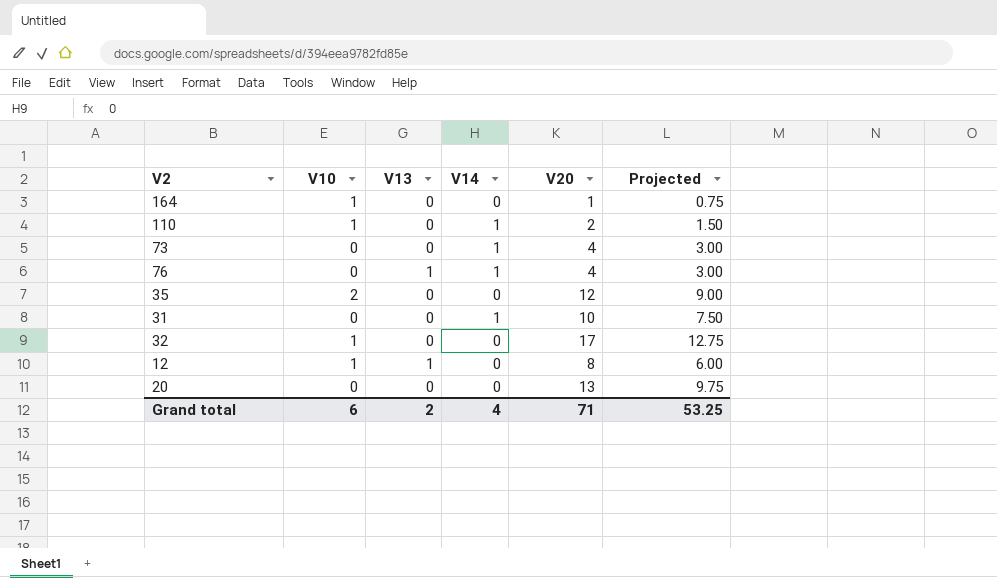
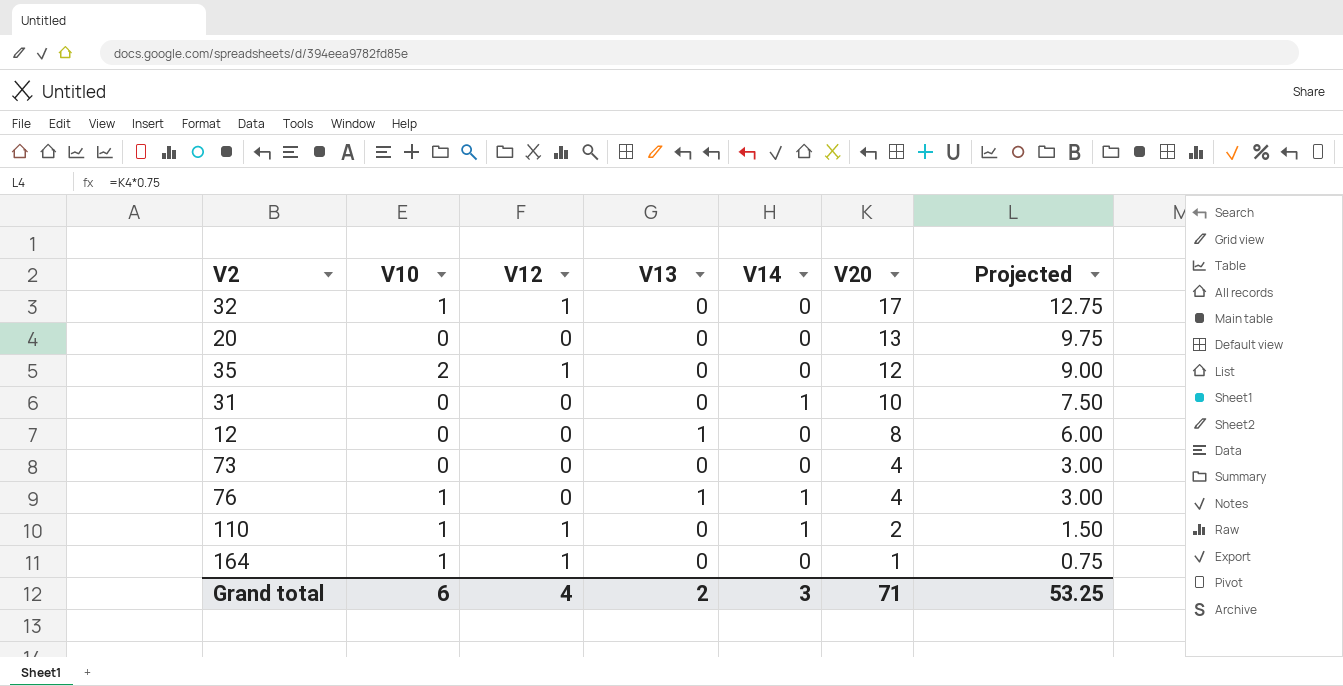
row order: none -> V20 descending
column V12 | position: none -> 3
12 | V10: 1 -> 0
73 | V14: 1 -> 0
76 | V10: 0 -> 1
Grand total | V14: 4 -> 3

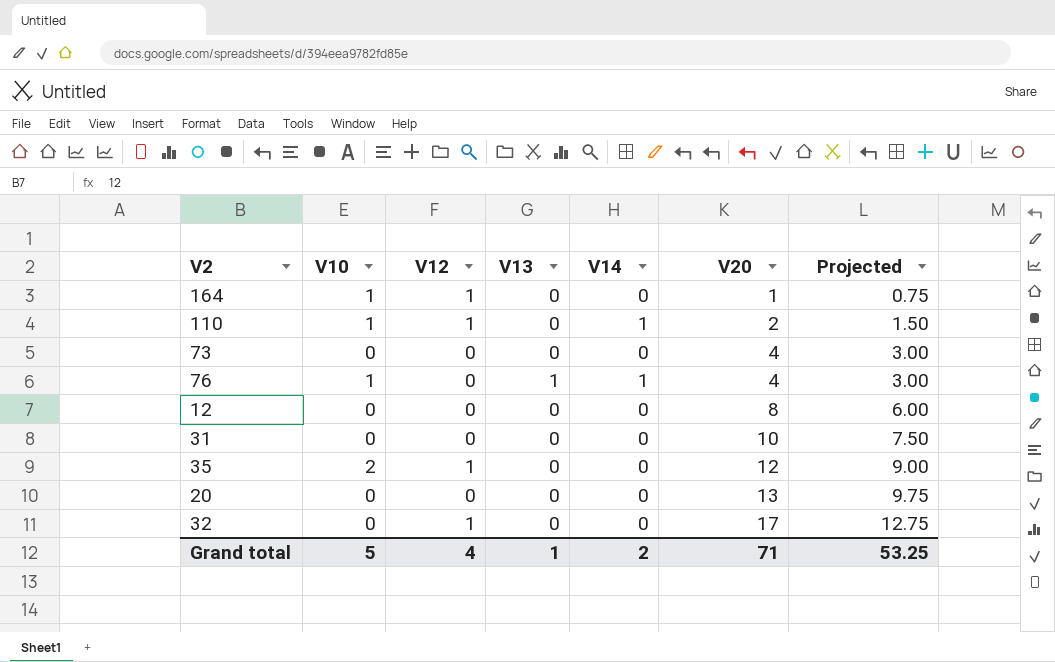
row order: V20 descending -> V20 ascending
12 | V13: 1 -> 0
31 | V14: 1 -> 0
32 | V10: 1 -> 0
Grand total | V10: 6 -> 5
Grand total | V13: 2 -> 1
Grand total | V14: 3 -> 2

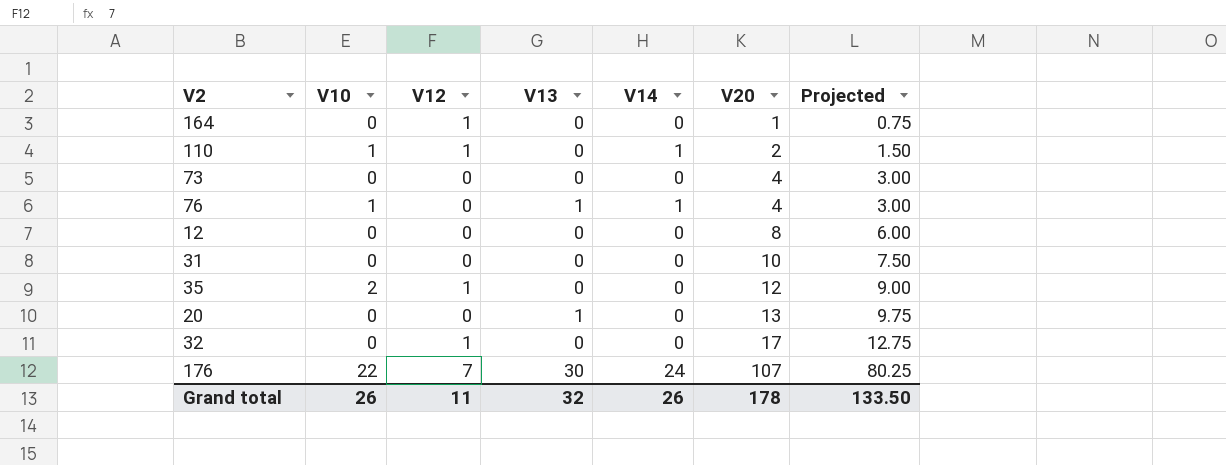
164 | V10: 1 -> 0
20 | V13: 0 -> 1
row 176: none -> 22 | 7 | 30 | 24 | 107 | 80.25
Grand total | V10: 5 -> 26
Grand total | V12: 4 -> 11
Grand total | V13: 1 -> 32
Grand total | V14: 2 -> 26
Grand total | V20: 71 -> 178
Grand total | Projected: 53.25 -> 133.50

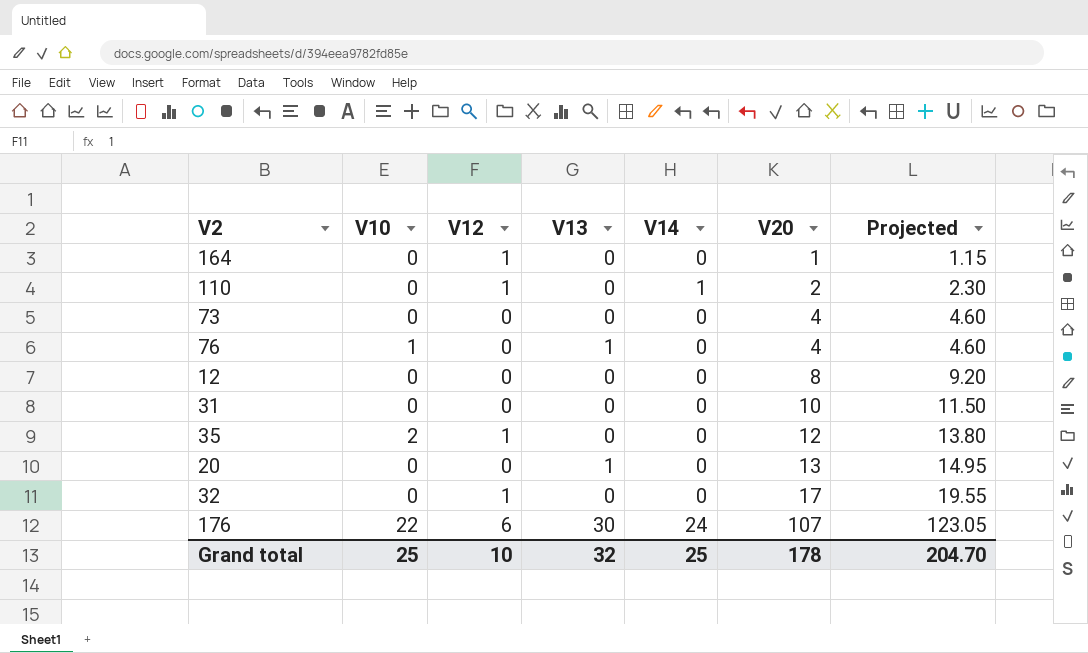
column Projected | formula: [V20] * 0.75 -> [V20] * 1.15
110 | V10: 1 -> 0
76 | V14: 1 -> 0
176 | V12: 7 -> 6
Grand total | V10: 26 -> 25
Grand total | V12: 11 -> 10
Grand total | V14: 26 -> 25
Grand total | Projected: 133.50 -> 204.70

